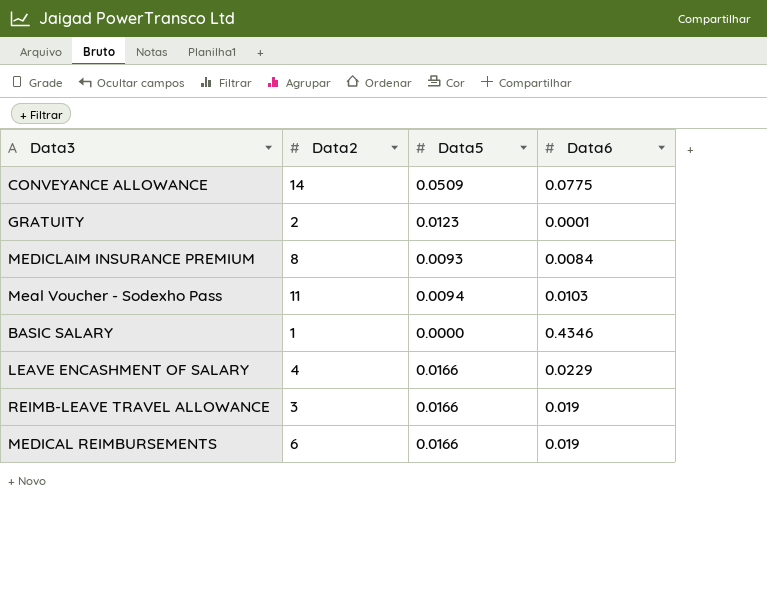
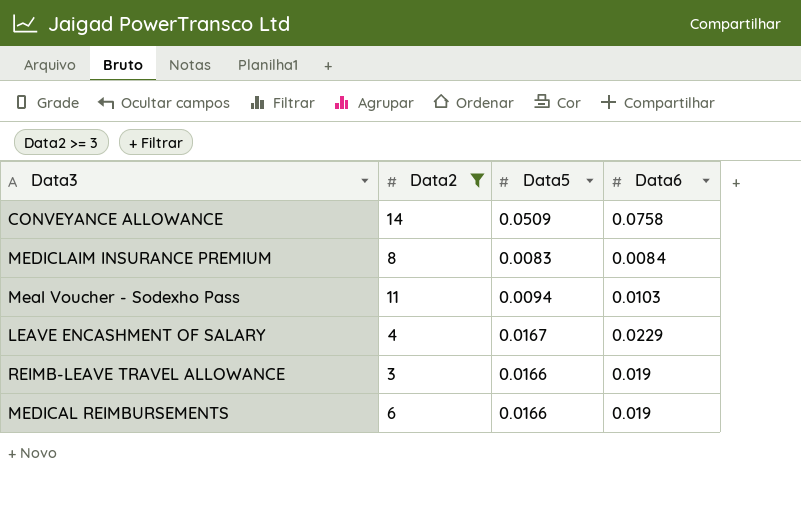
filter: none -> Data2 >= 3
CONVEYANCE ALLOWANCE | Data6: 0.0775 -> 0.0758
MEDICLAIM INSURANCE PREMIUM | Data5: 0.0093 -> 0.0083
LEAVE ENCASHMENT OF SALARY | Data5: 0.0166 -> 0.0167

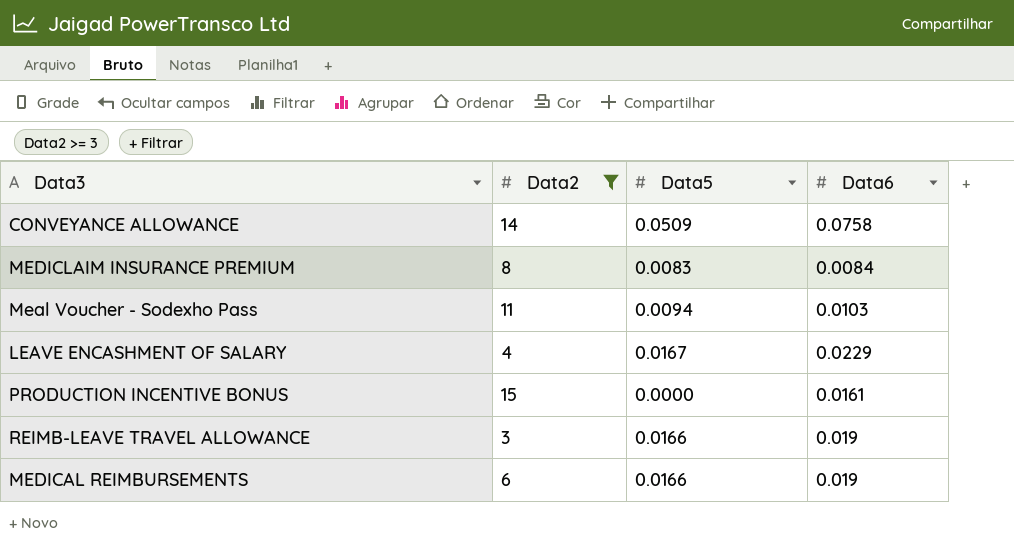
row PRODUCTION INCENTIVE BONUS: none -> 15 | 0.0000 | 0.0161

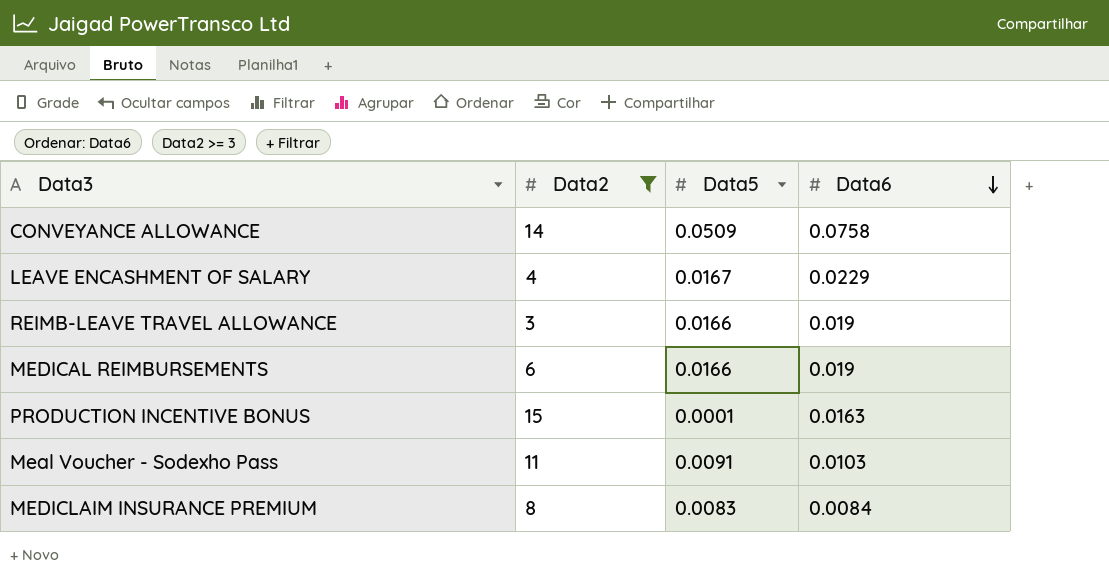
row order: none -> Data6 descending
PRODUCTION INCENTIVE BONUS | Data5: 0.0000 -> 0.0001
PRODUCTION INCENTIVE BONUS | Data6: 0.0161 -> 0.0163
Meal Voucher - Sodexho Pass | Data5: 0.0094 -> 0.0091

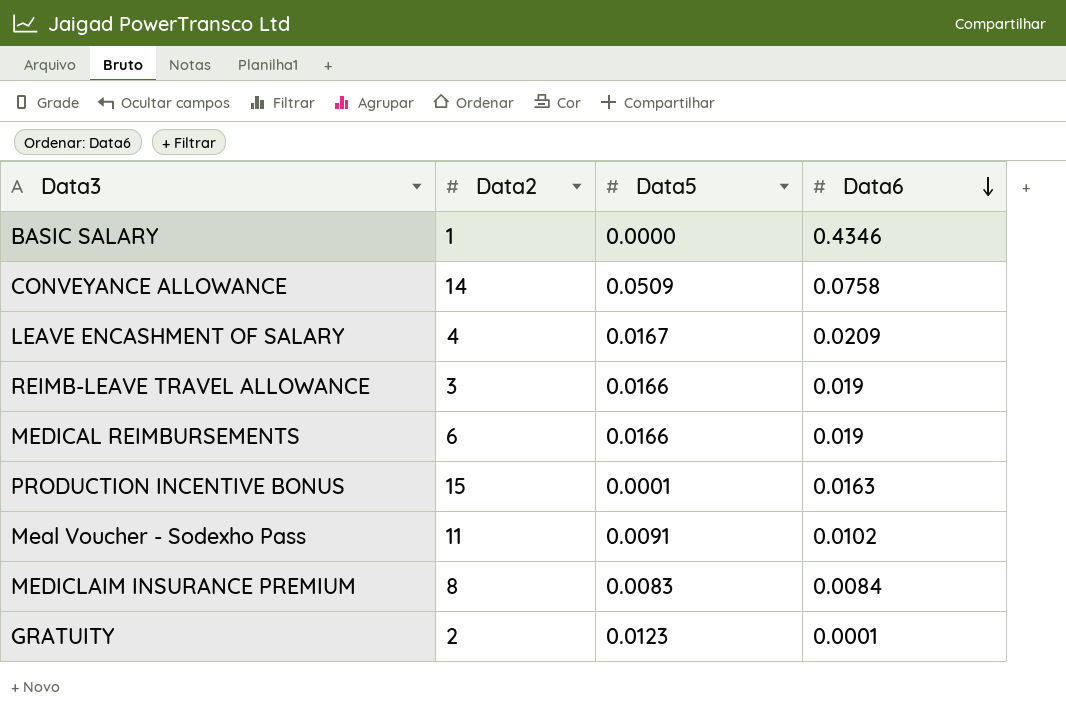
filter: Data2 >= 3 -> none
LEAVE ENCASHMENT OF SALARY | Data6: 0.0229 -> 0.0209
Meal Voucher - Sodexho Pass | Data6: 0.0103 -> 0.0102

